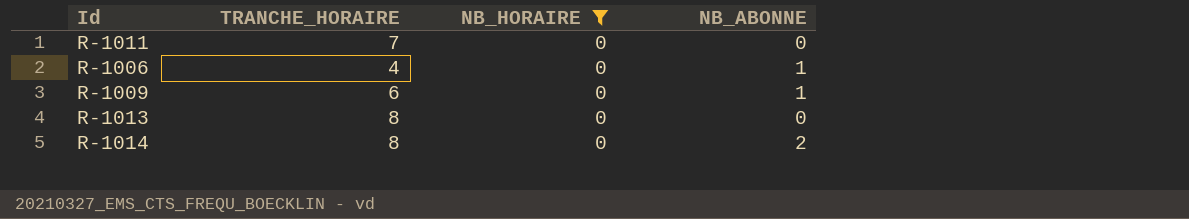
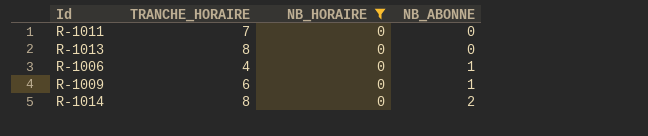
row order: none -> NB_ABONNE ascending

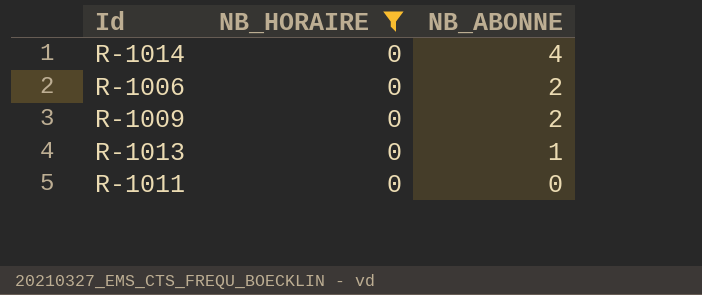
row order: NB_ABONNE ascending -> NB_ABONNE descending
column TRANCHE_HORAIRE | position: 2 -> none
R-1014 | NB_ABONNE: 2 -> 4
R-1006 | NB_ABONNE: 1 -> 2
R-1009 | NB_ABONNE: 1 -> 2
R-1013 | NB_ABONNE: 0 -> 1

